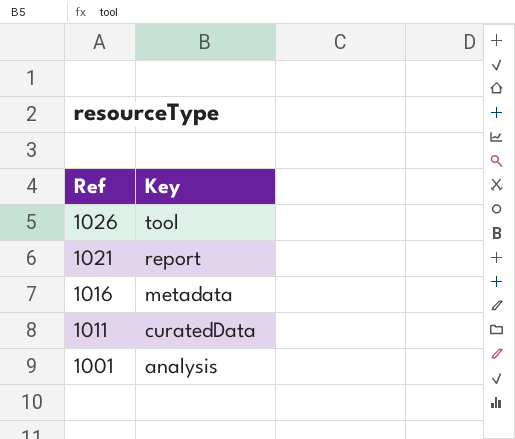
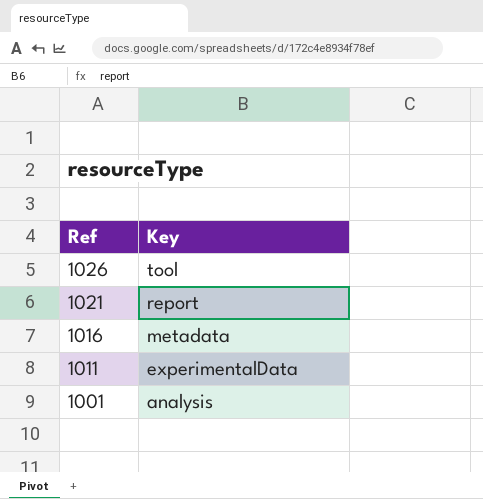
1011 | Key: curatedData -> experimentalData

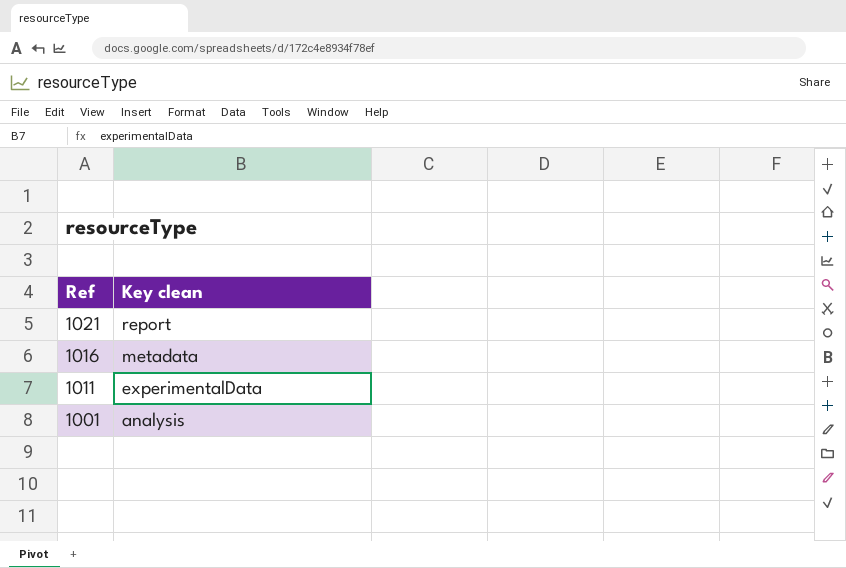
column name: Key -> Key clean
row 1026: tool -> none

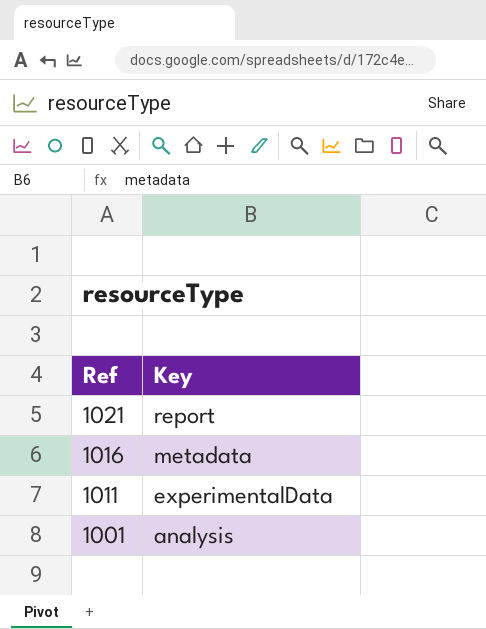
column name: Key clean -> Key

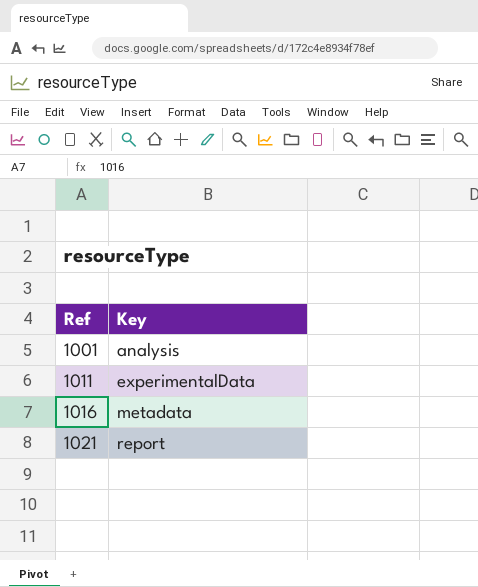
row order: Ref descending -> Ref ascending

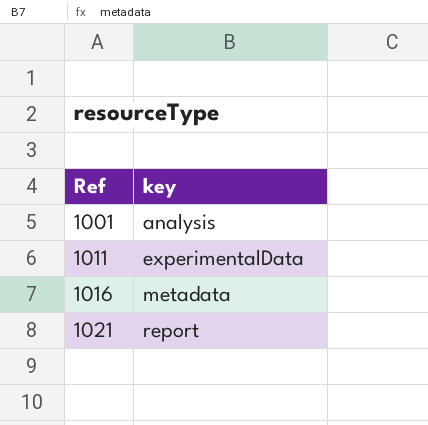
column name: Key -> key

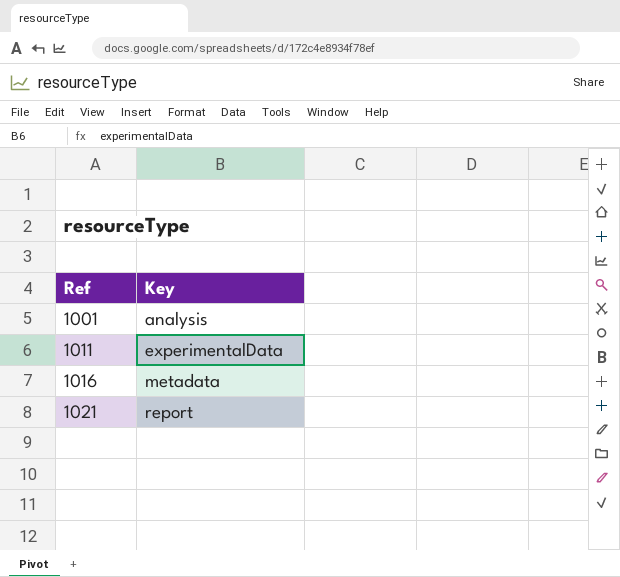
column name: key -> Key

